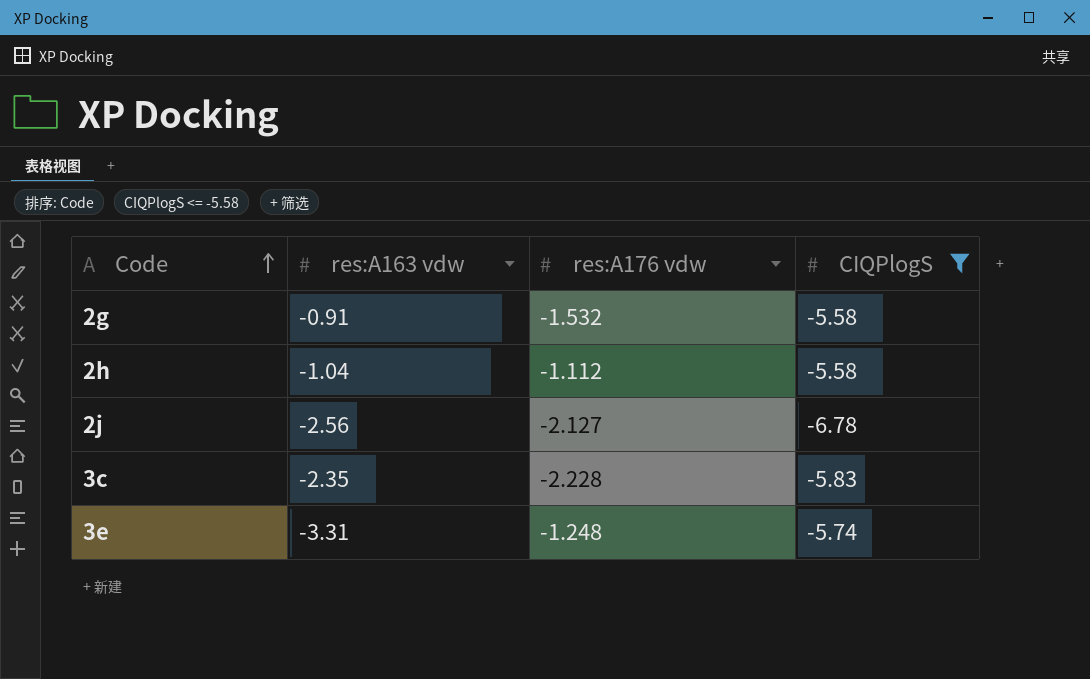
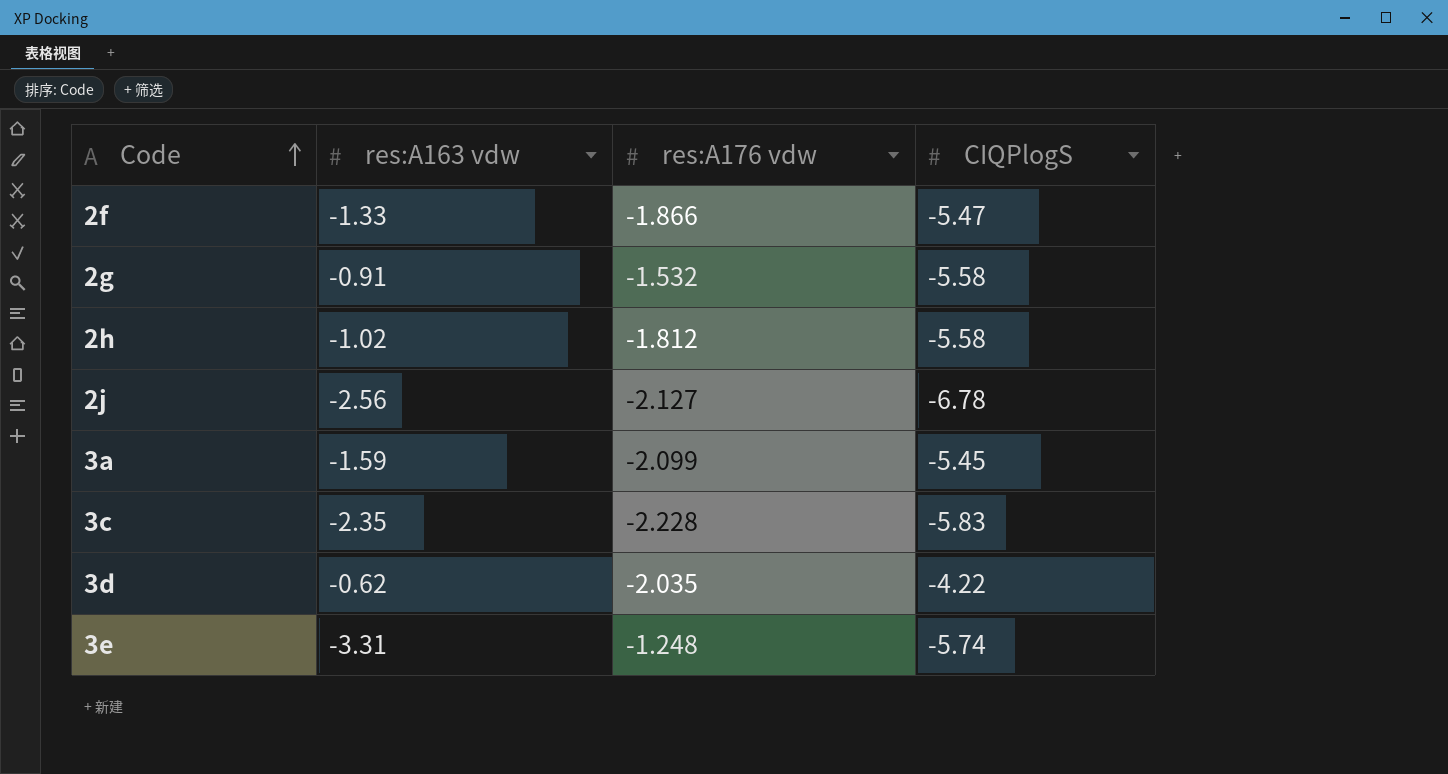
filter: CIQPlogS <= -5.58 -> none
2h | res:A163 vdw: -1.04 -> -1.02
2h | res:A176 vdw: -1.112 -> -1.812

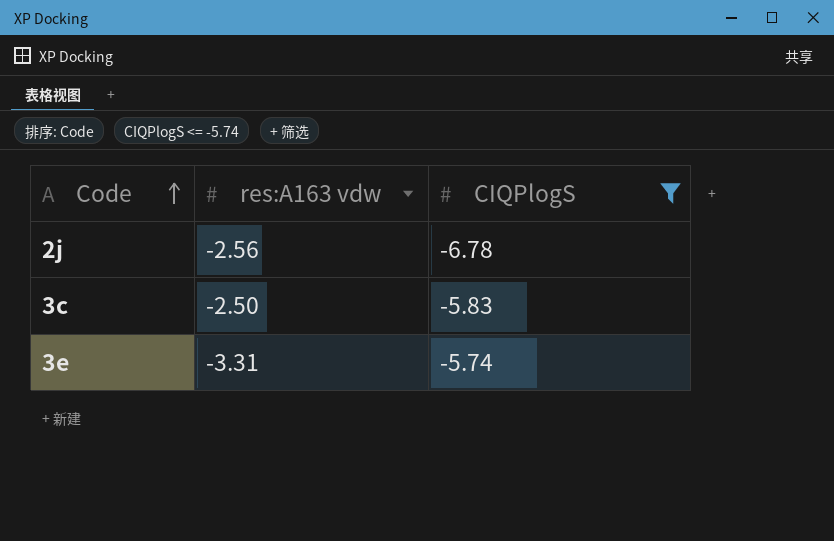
filter: none -> CIQPlogS <= -5.74
column res:A176 vdw | position: 3 -> none
3c | res:A163 vdw: -2.35 -> -2.50

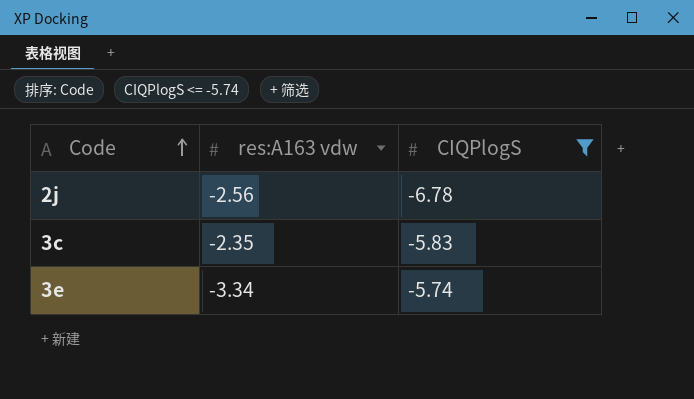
3c | res:A163 vdw: -2.50 -> -2.35
3e | res:A163 vdw: -3.31 -> -3.34

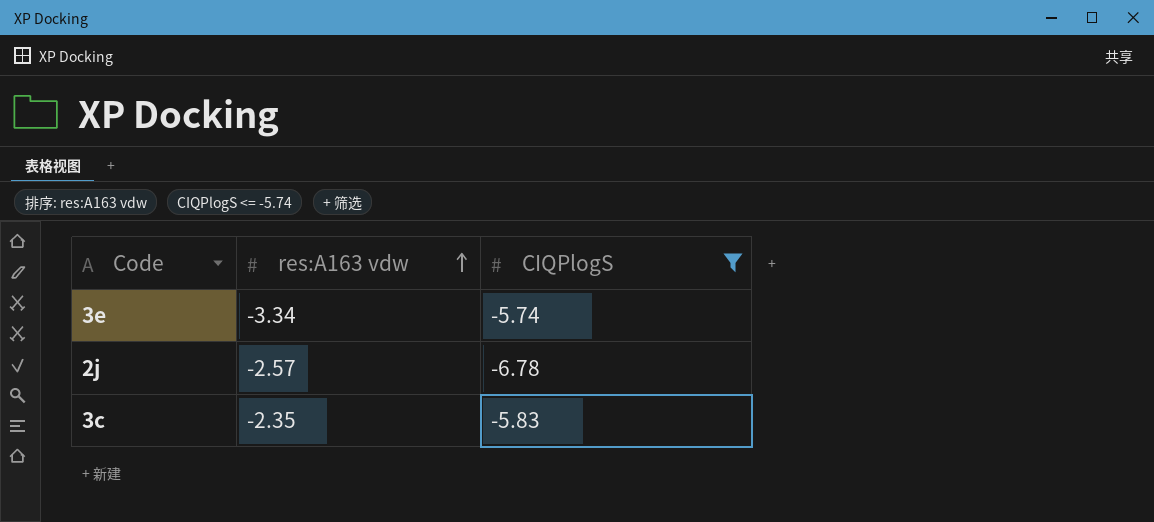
row order: Code ascending -> res:A163 vdw ascending
2j | res:A163 vdw: -2.56 -> -2.57

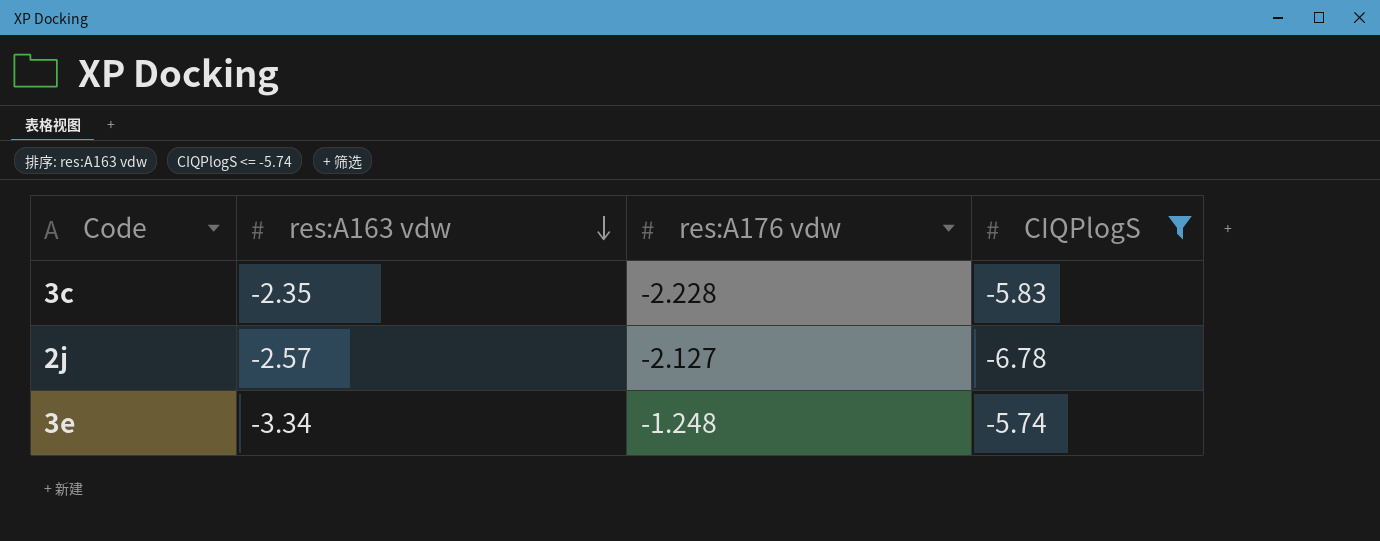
row order: res:A163 vdw ascending -> res:A163 vdw descending
column res:A176 vdw | position: none -> 3

